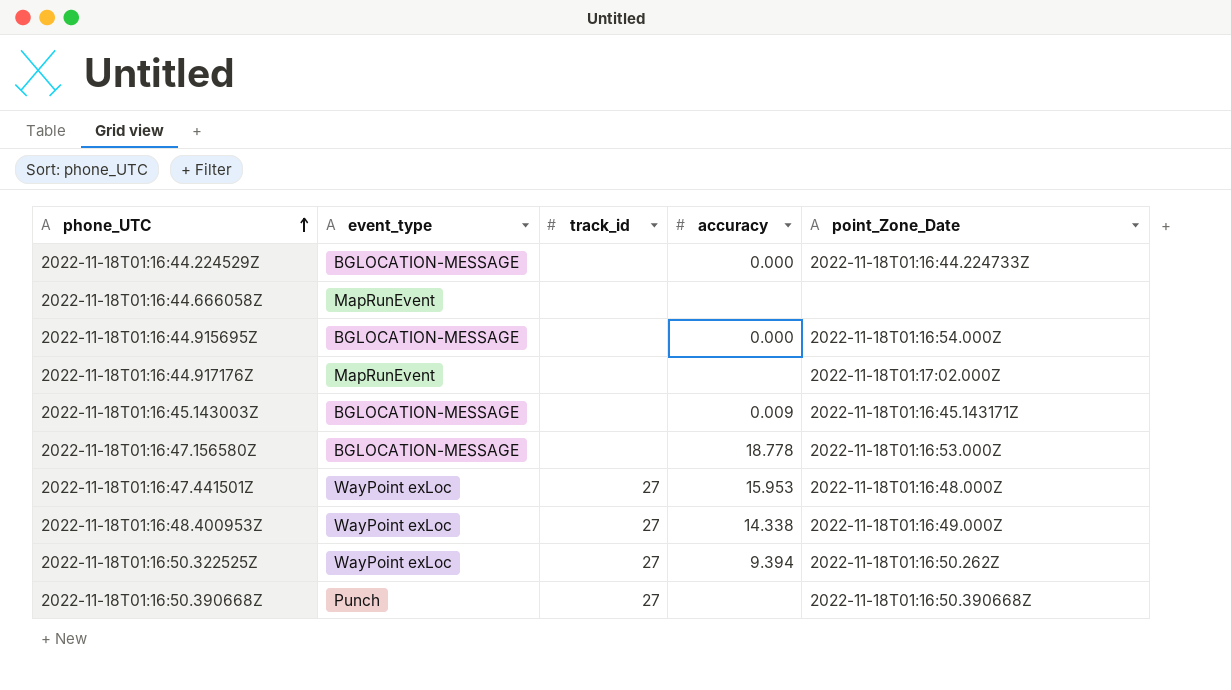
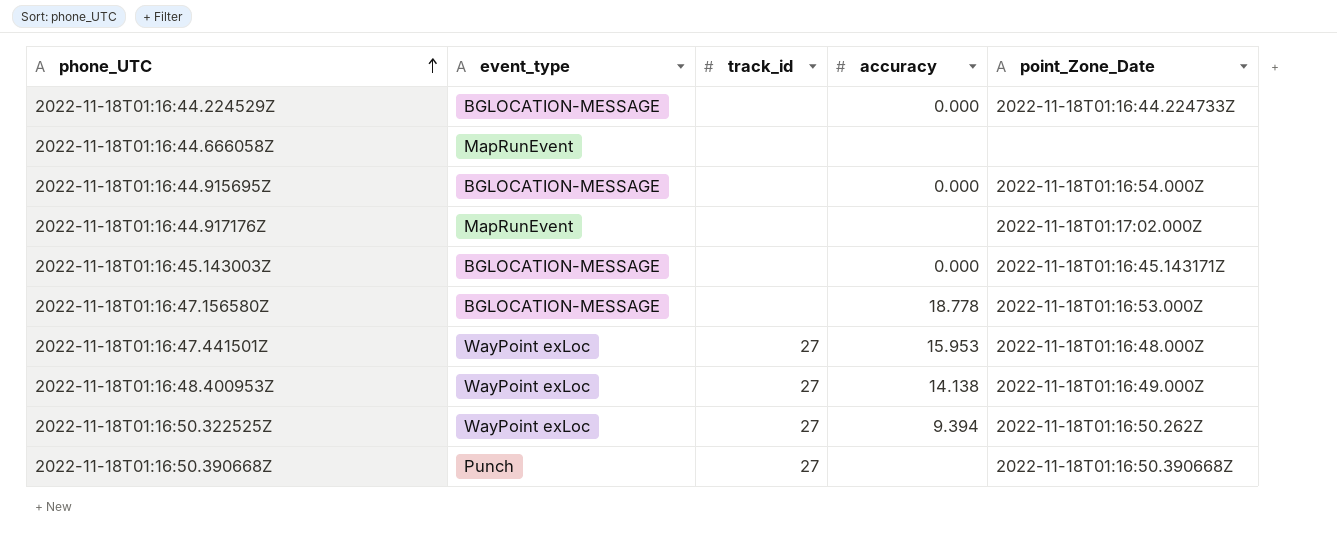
2022-11-18T01:16:45.143003Z | accuracy: 0.009 -> 0.000
2022-11-18T01:16:48.400953Z | accuracy: 14.338 -> 14.138

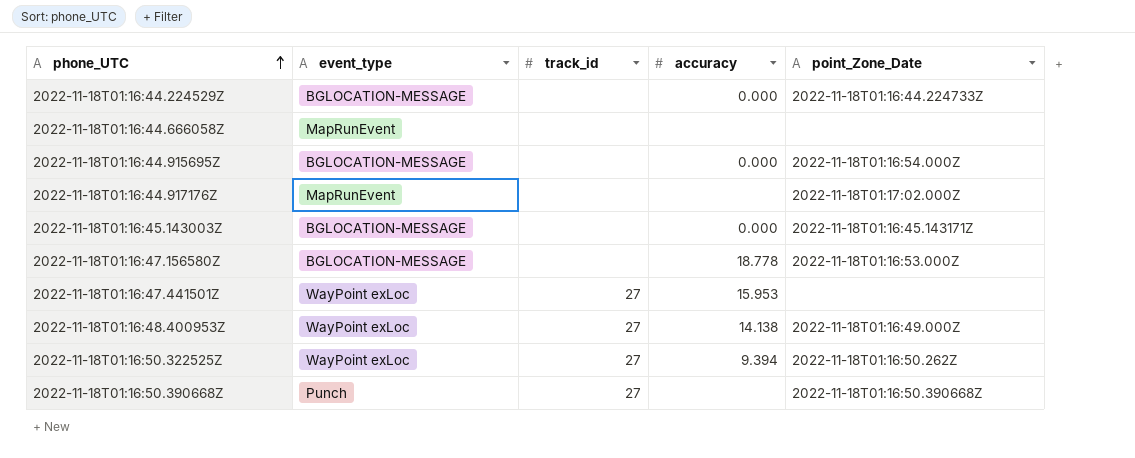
2022-11-18T01:16:47.441501Z | point_Zone_Date: 2022-11-18T01:16:48.000Z -> none

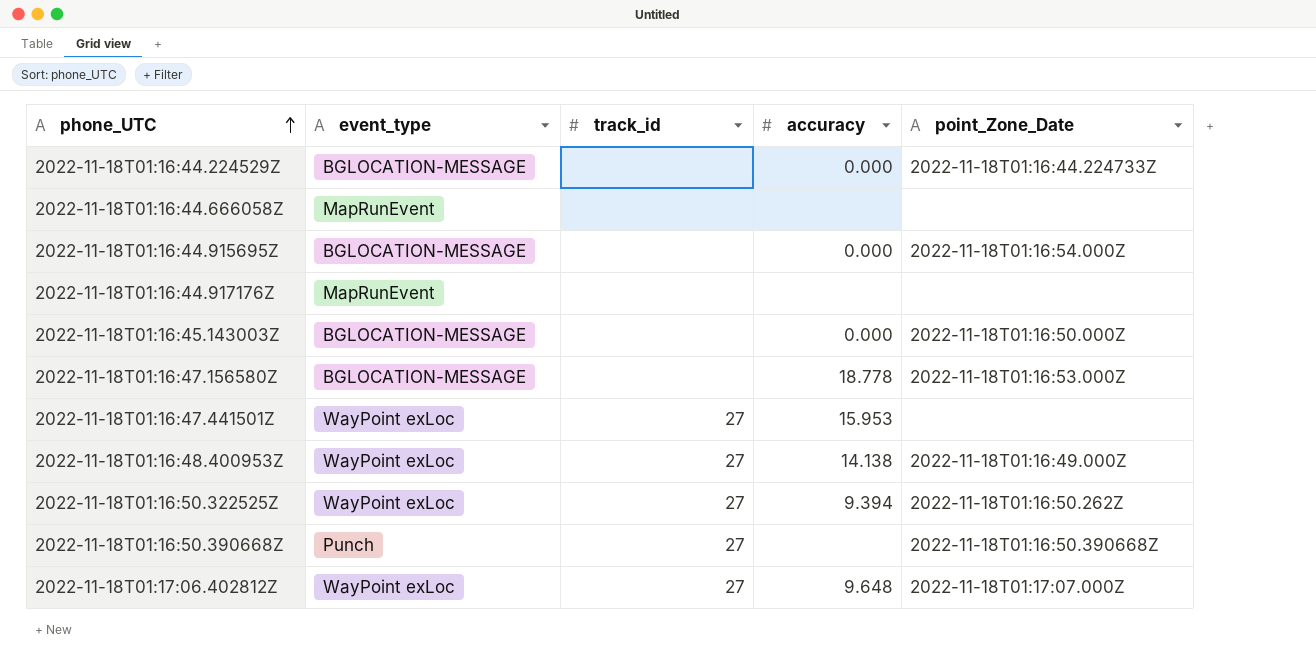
2022-11-18T01:16:44.917176Z | point_Zone_Date: 2022-11-18T01:17:02.000Z -> none
2022-11-18T01:16:45.143003Z | point_Zone_Date: 2022-11-18T01:16:45.143171Z -> 2022-11-18T01:16:50.000Z
row 2022-11-18T01:17:06.402812Z: none -> WayPoint exLoc | 27 | 9.648 | 2022-11-18T01:17:07.000Z

